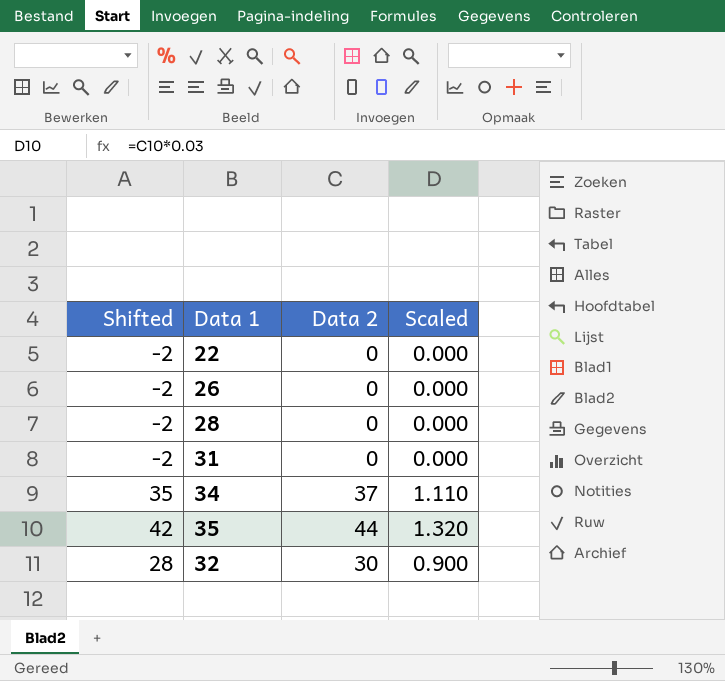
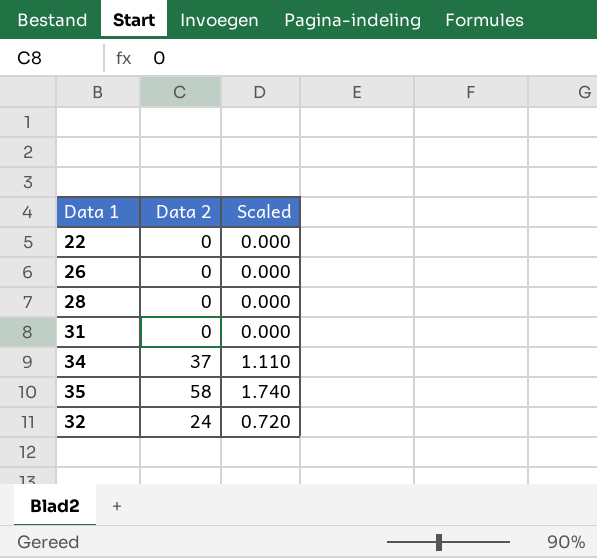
column Shifted | formula: [Data 2] - 2 -> none
35 | Data 2: 44 -> 58
35 | Scaled: 1.320 -> 1.740
32 | Data 2: 30 -> 24
32 | Scaled: 0.900 -> 0.720

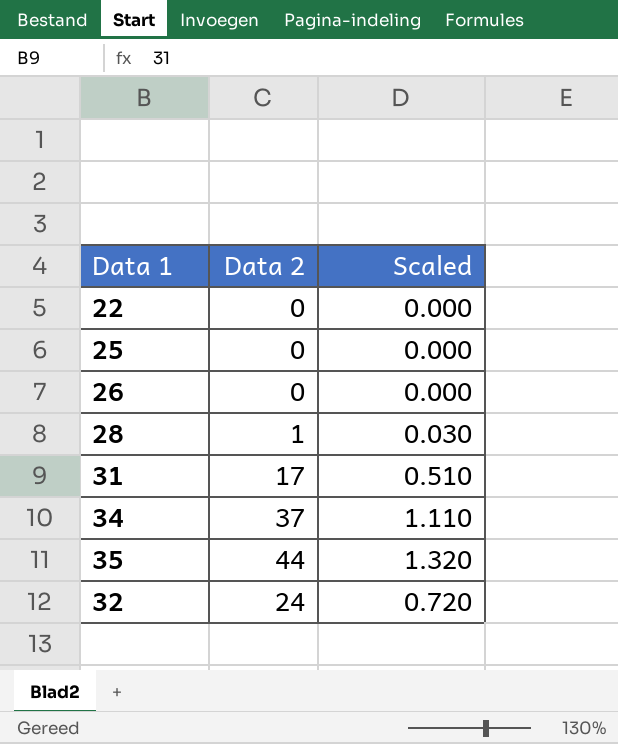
row 25: none -> 0 | 0.000
28 | Data 2: 0 -> 1
28 | Scaled: 0.000 -> 0.030
31 | Data 2: 0 -> 17
31 | Scaled: 0.000 -> 0.510
35 | Data 2: 58 -> 44
35 | Scaled: 1.740 -> 1.320

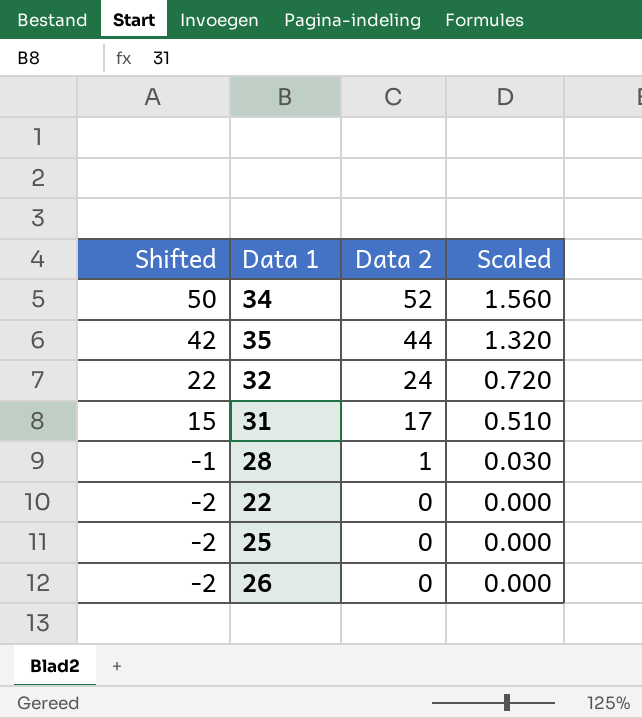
row order: none -> Shifted descending
column Shifted | formula: none -> [Data 2] - 2
34 | Data 2: 37 -> 52
34 | Scaled: 1.110 -> 1.560

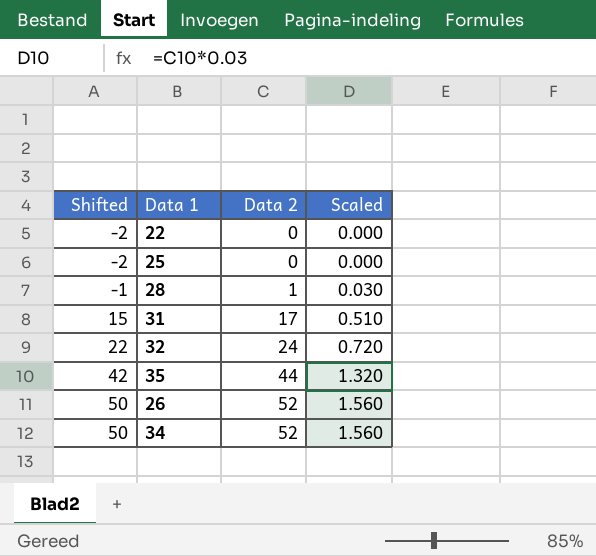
row order: Shifted descending -> Shifted ascending
26 | Shifted: -2 -> 50
26 | Data 2: 0 -> 52
26 | Scaled: 0.000 -> 1.560

